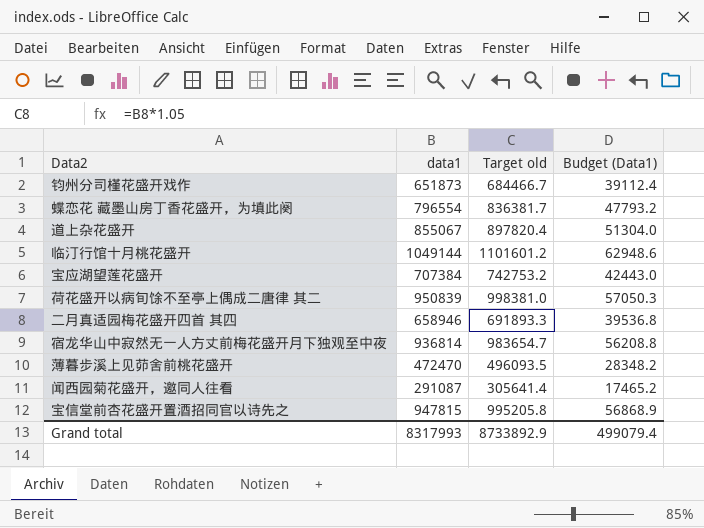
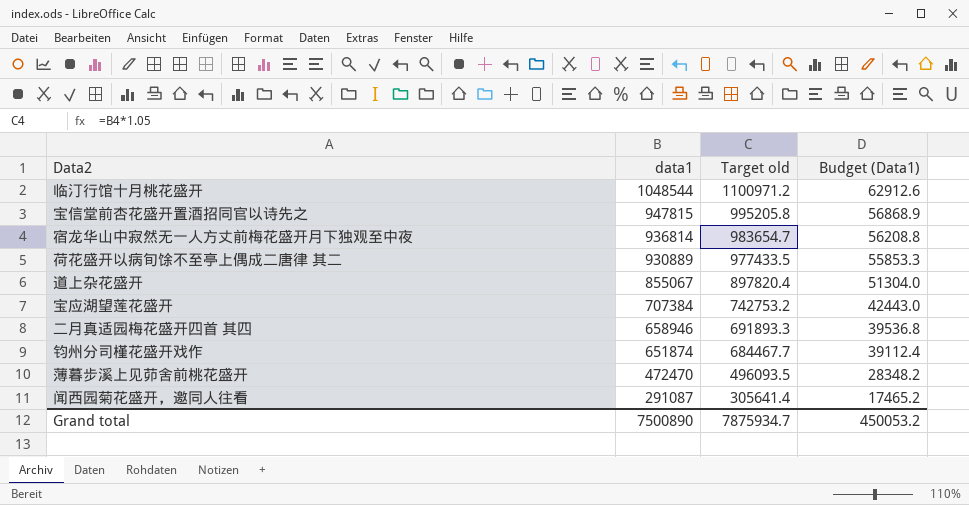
row order: none -> data1 descending
row 蝶恋花 藏墨山房丁香花盛开，为填此阕: 796554 | 836381.7 | 47793.2 -> none
临汀行馆十月桃花盛开 | data1: 1049144 -> 1048544
临汀行馆十月桃花盛开 | Target old: 1101601.2 -> 1100971.2
临汀行馆十月桃花盛开 | Budget (Data1): 62948.6 -> 62912.6
荷花盛开以病旬馀不至亭上偶成二唐律 其二 | data1: 950839 -> 930889
荷花盛开以病旬馀不至亭上偶成二唐律 其二 | Target old: 998381.0 -> 977433.5
荷花盛开以病旬馀不至亭上偶成二唐律 其二 | Budget (Data1): 57050.3 -> 55853.3
钧州分司槿花盛开戏作 | data1: 651873 -> 651874
钧州分司槿花盛开戏作 | Target old: 684466.7 -> 684467.7
Grand total | data1: 8317993 -> 7500890
Grand total | Target old: 8733892.9 -> 7875934.7
Grand total | Budget (Data1): 499079.4 -> 450053.2

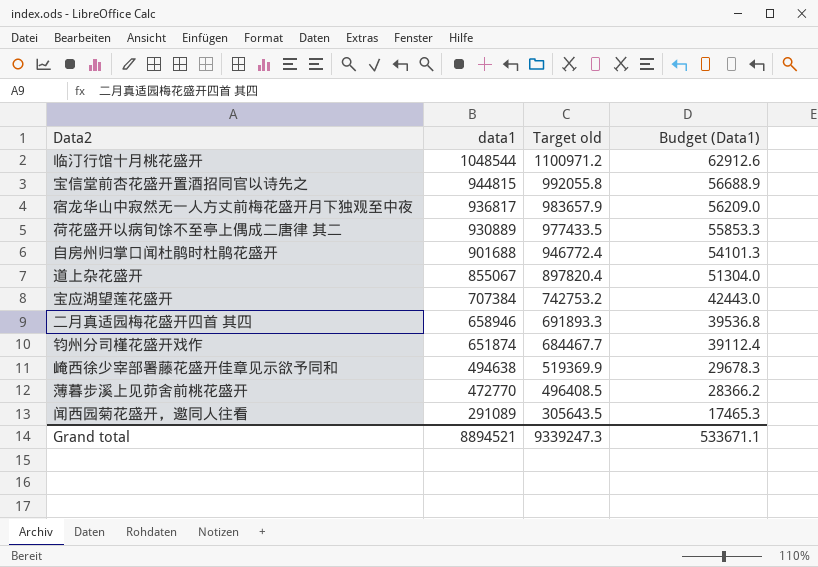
宝信堂前杏花盛开置酒招同官以诗先之 | data1: 947815 -> 944815
宝信堂前杏花盛开置酒招同官以诗先之 | Target old: 995205.8 -> 992055.8
宝信堂前杏花盛开置酒招同官以诗先之 | Budget (Data1): 56868.9 -> 56688.9
宿龙华山中寂然无一人方丈前梅花盛开月下独观至中夜 | data1: 936814 -> 936817
宿龙华山中寂然无一人方丈前梅花盛开月下独观至中夜 | Target old: 983654.7 -> 983657.9
宿龙华山中寂然无一人方丈前梅花盛开月下独观至中夜 | Budget (Data1): 56208.8 -> 56209.0
row 自房州归掌口闻杜鹃时杜鹃花盛开: none -> 901688 | 946772.4 | 54101.3
row 崦西徐少宰部署藤花盛开佳章见示欲予同和: none -> 494638 | 519369.9 | 29678.3
薄暮步溪上见茆舍前桃花盛开 | data1: 472470 -> 472770
薄暮步溪上见茆舍前桃花盛开 | Target old: 496093.5 -> 496408.5
薄暮步溪上见茆舍前桃花盛开 | Budget (Data1): 28348.2 -> 28366.2
闻西园菊花盛开，邀同人往看 | data1: 291087 -> 291089
闻西园菊花盛开，邀同人往看 | Target old: 305641.4 -> 305643.5
闻西园菊花盛开，邀同人往看 | Budget (Data1): 17465.2 -> 17465.3
Grand total | data1: 7500890 -> 8894521
Grand total | Target old: 7875934.7 -> 9339247.3
Grand total | Budget (Data1): 450053.2 -> 533671.1

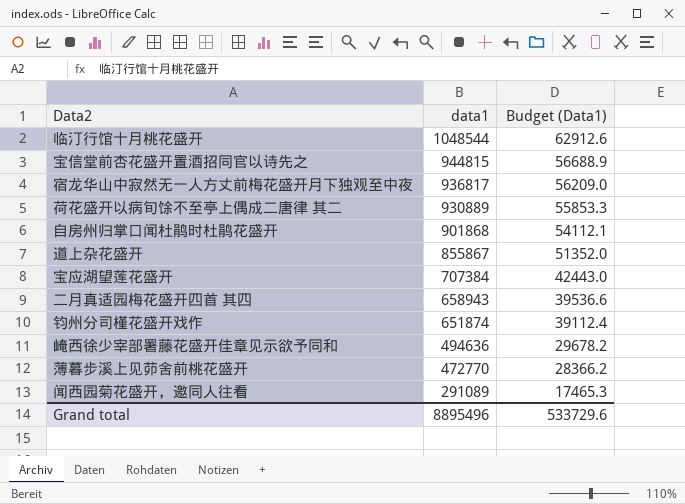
column Target old | formula: [data1] * 1.05 -> none
自房州归掌口闻杜鹃时杜鹃花盛开 | data1: 901688 -> 901868
自房州归掌口闻杜鹃时杜鹃花盛开 | Budget (Data1): 54101.3 -> 54112.1
道上杂花盛开 | data1: 855067 -> 855867
道上杂花盛开 | Budget (Data1): 51304.0 -> 51352.0
二月真适园梅花盛开四首 其四 | data1: 658946 -> 658943
二月真适园梅花盛开四首 其四 | Budget (Data1): 39536.8 -> 39536.6
崦西徐少宰部署藤花盛开佳章见示欲予同和 | data1: 494638 -> 494636
崦西徐少宰部署藤花盛开佳章见示欲予同和 | Budget (Data1): 29678.3 -> 29678.2
Grand total | data1: 8894521 -> 8895496
Grand total | Budget (Data1): 533671.1 -> 533729.6

